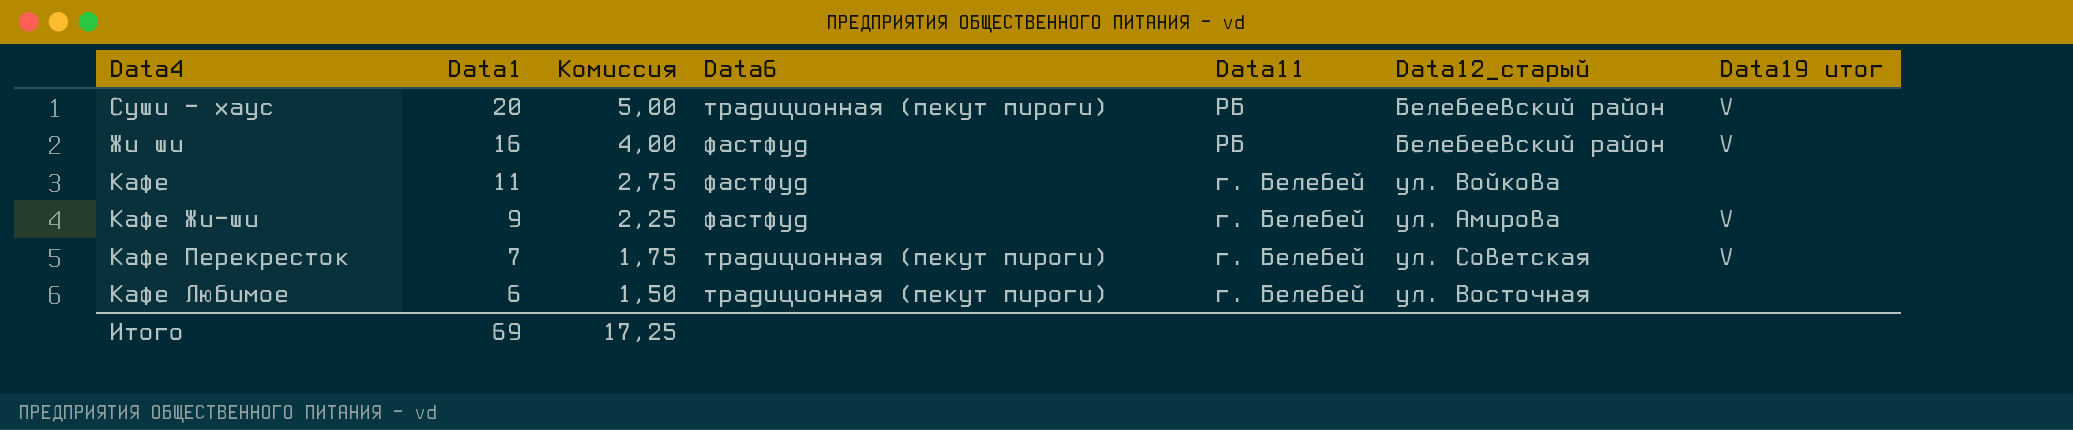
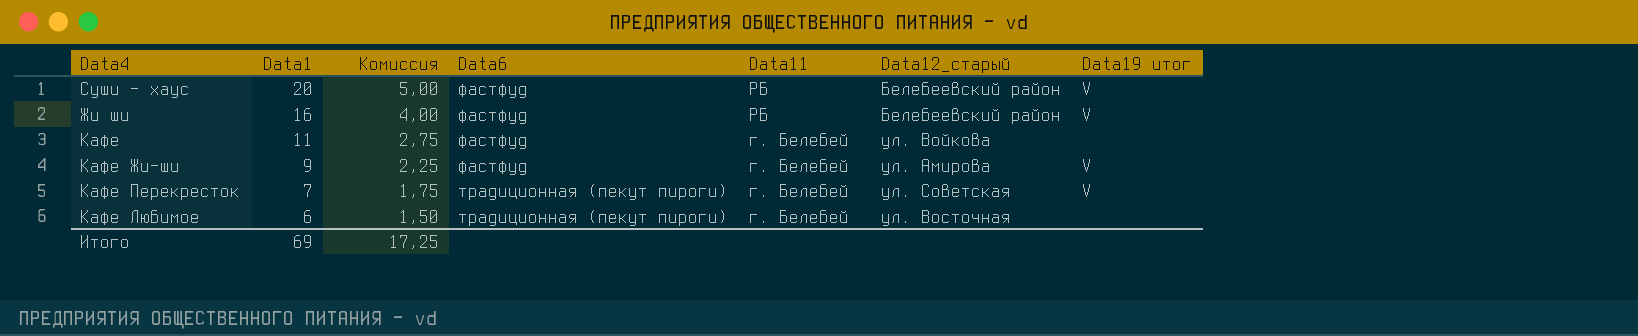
Суши - хаус | Data6: традиционная (пекут пироги) -> фастфуд

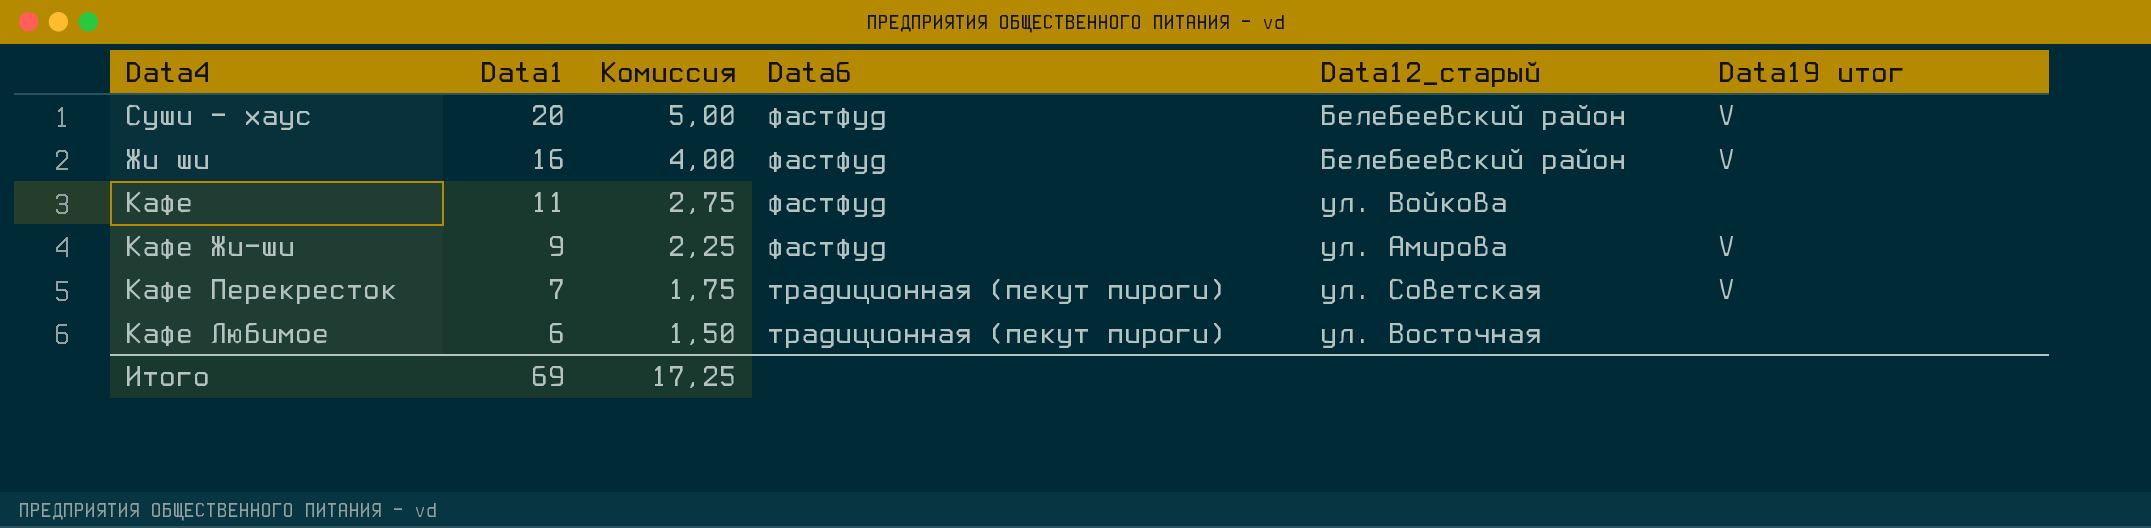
column Data11 | position: 5 -> none

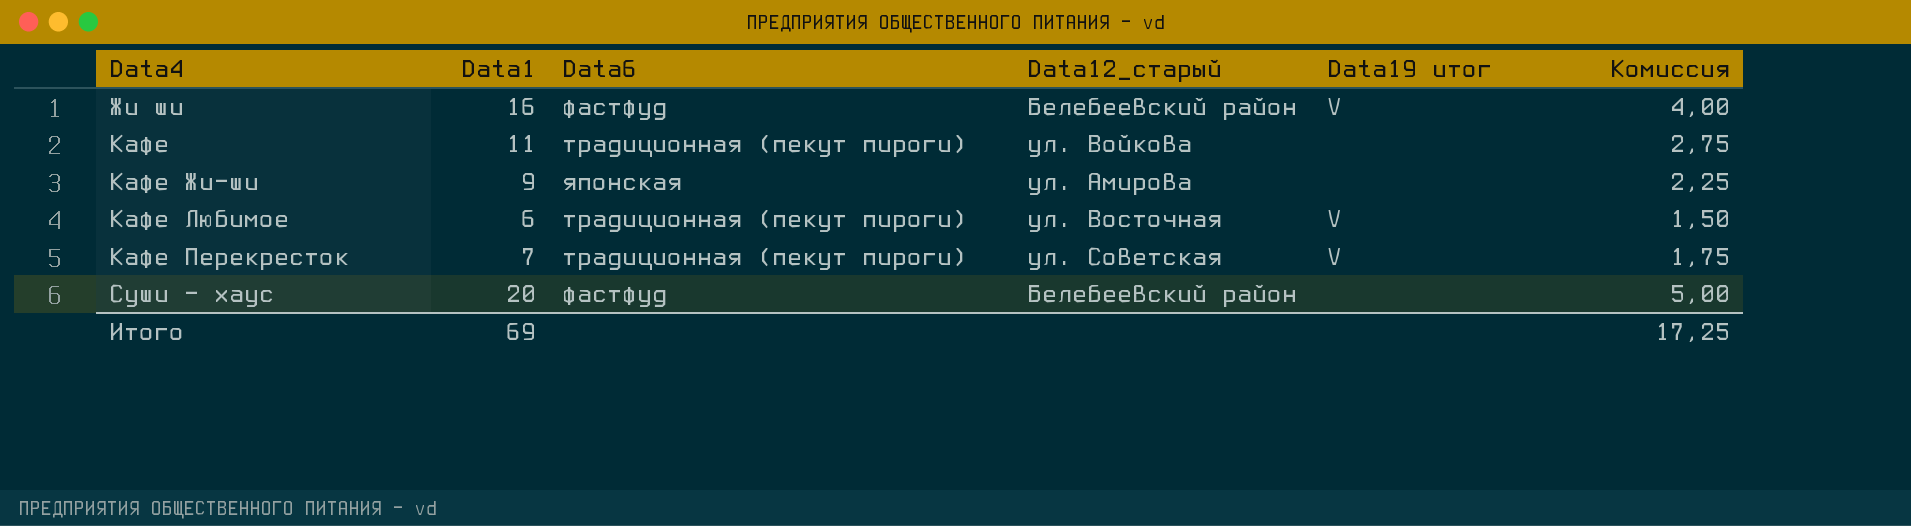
row order: Data1 descending -> Data4 ascending
column Комиссия | position: 3 -> 6
Кафе | Data6: фастфуд -> традиционная (пекут пироги)
Кафе Жи-ши | Data6: фастфуд -> японская
Кафе Жи-ши | Data19 итог: V -> none
Кафе Любимое | Data19 итог: none -> V
Суши - хаус | Data19 итог: V -> none

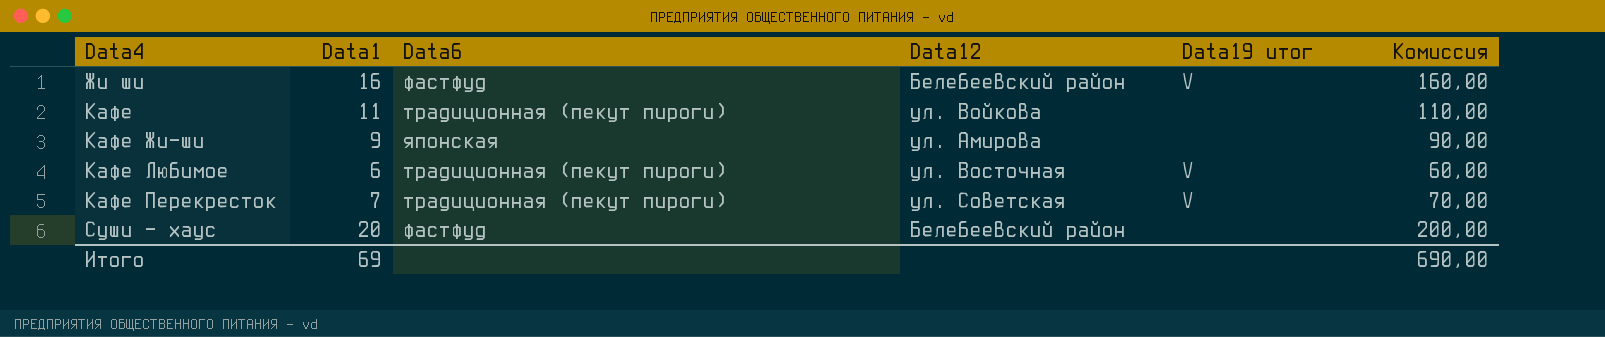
column name: Data12_старый -> Data12
column Комиссия | formula: [Data1] * 0,25 -> [Data1] * 10
Итого | Комиссия: 17,25 -> 690,00

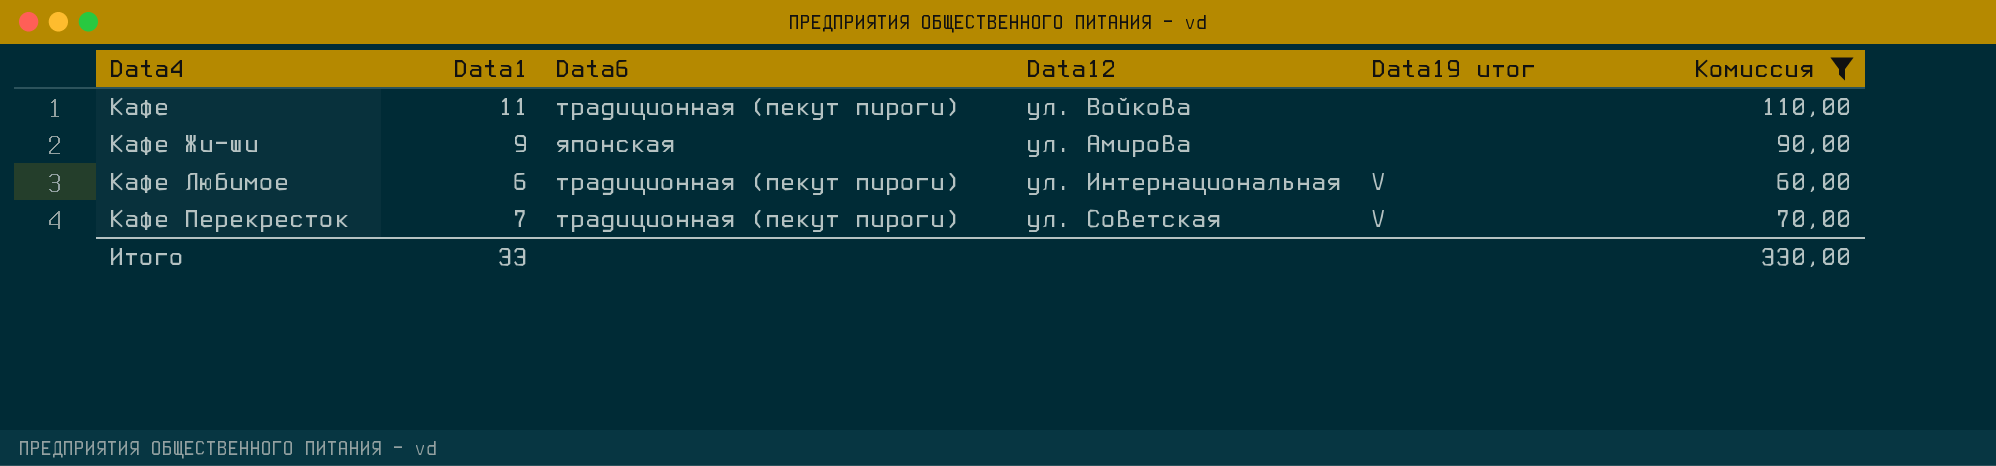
filter: none -> Комиссия <= 110,00
Кафе Любимое | Data12: ул. Восточная -> ул. Интернациональная
Итого | Data1: 69 -> 33
Итого | Комиссия: 690,00 -> 330,00

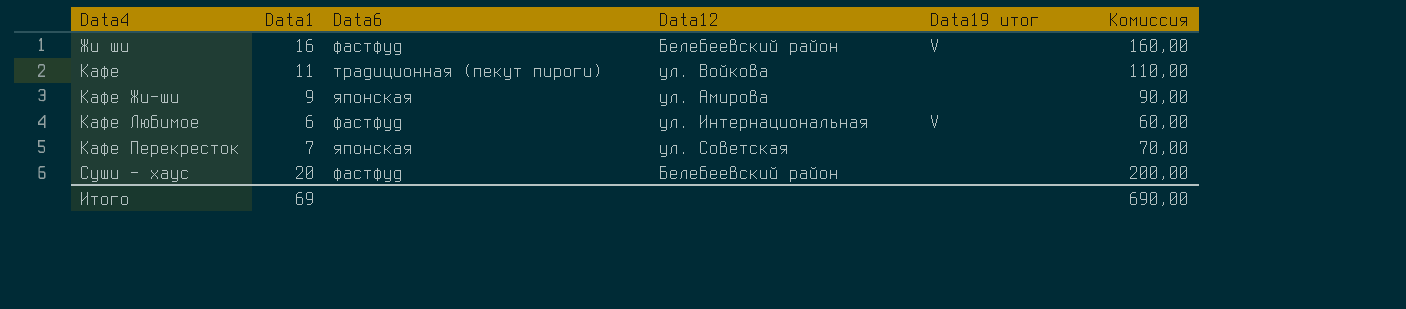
filter: Комиссия <= 110,00 -> none
Кафе Любимое | Data6: традиционная (пекут пироги) -> фастфуд
Кафе Перекресток | Data6: традиционная (пекут пироги) -> японская
Кафе Перекресток | Data19 итог: V -> none
Итого | Data1: 33 -> 69
Итого | Комиссия: 330,00 -> 690,00

